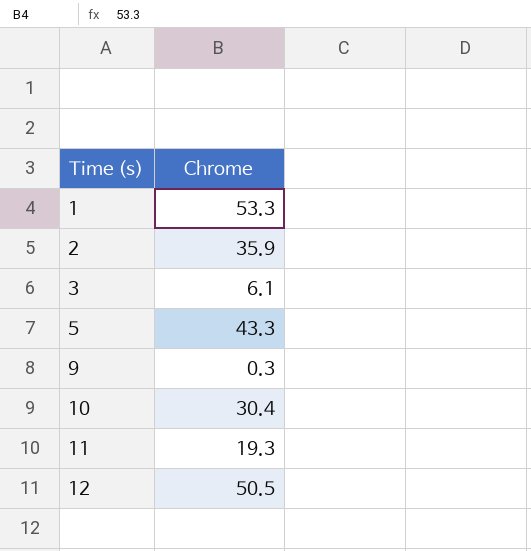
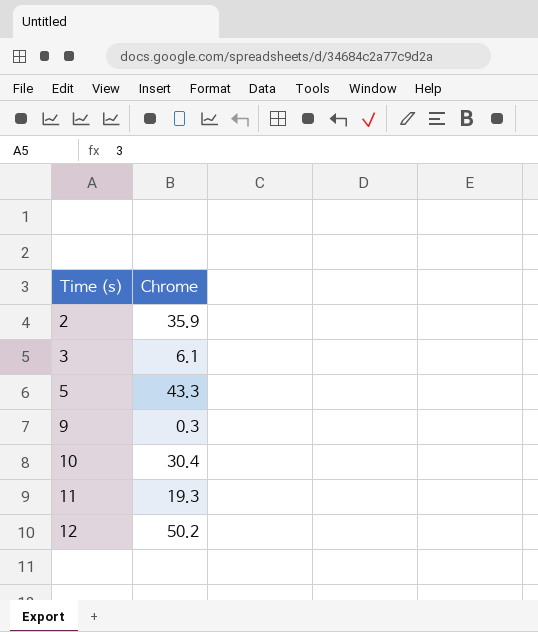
row 1: 53.3 -> none
12 | Chrome: 50.5 -> 50.2

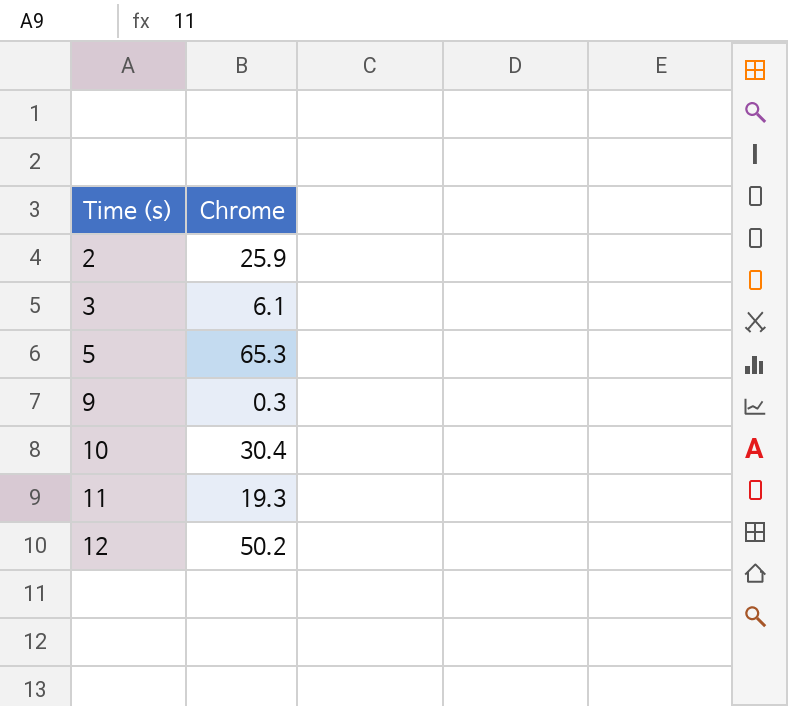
2 | Chrome: 35.9 -> 25.9
5 | Chrome: 43.3 -> 65.3

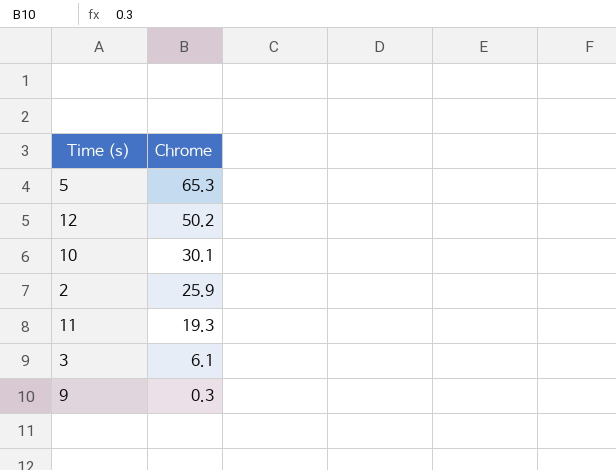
row order: Time (s) ascending -> Chrome descending
10 | Chrome: 30.4 -> 30.1

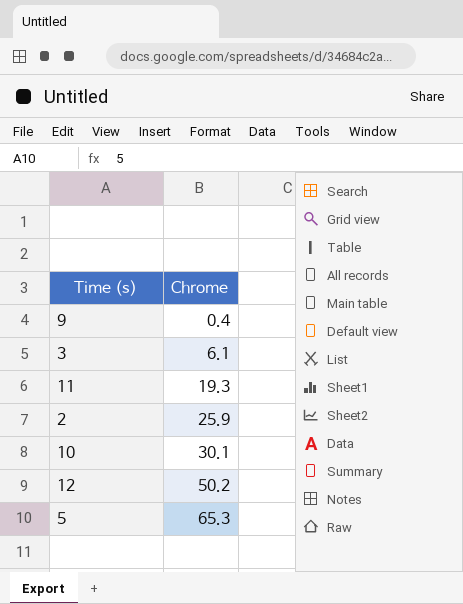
row order: Chrome descending -> Chrome ascending
9 | Chrome: 0.3 -> 0.4

